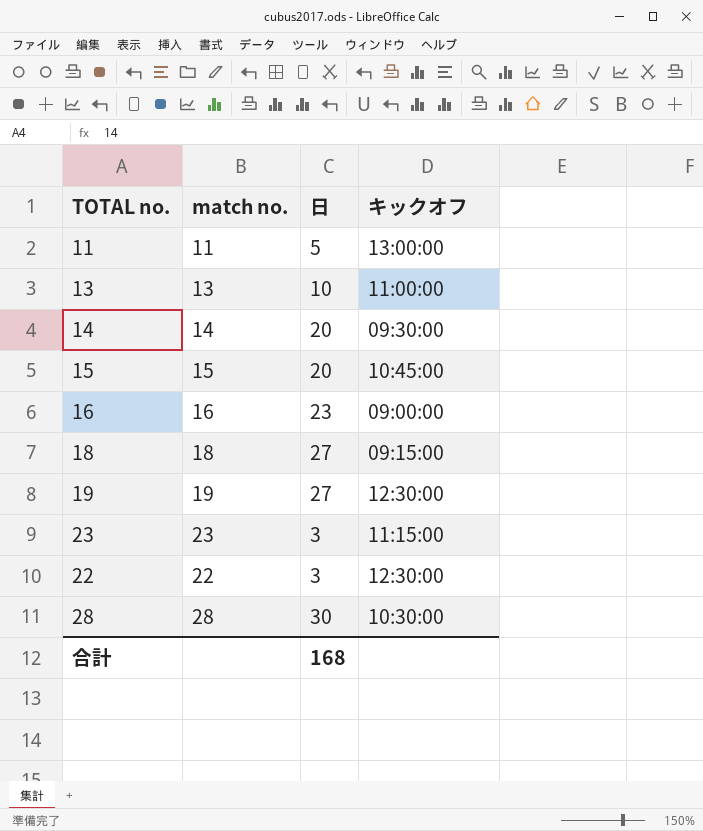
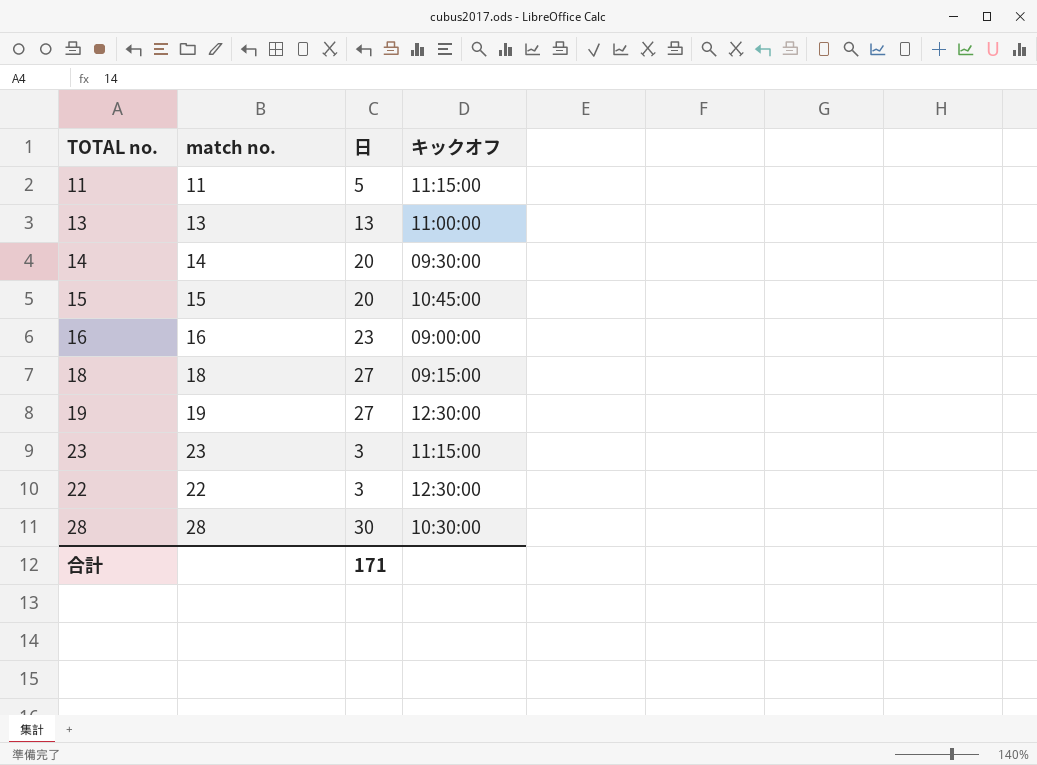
11 | キックオフ: 13:00:00 -> 11:15:00
13 | 日: 10 -> 13
合計 | 日: 168 -> 171

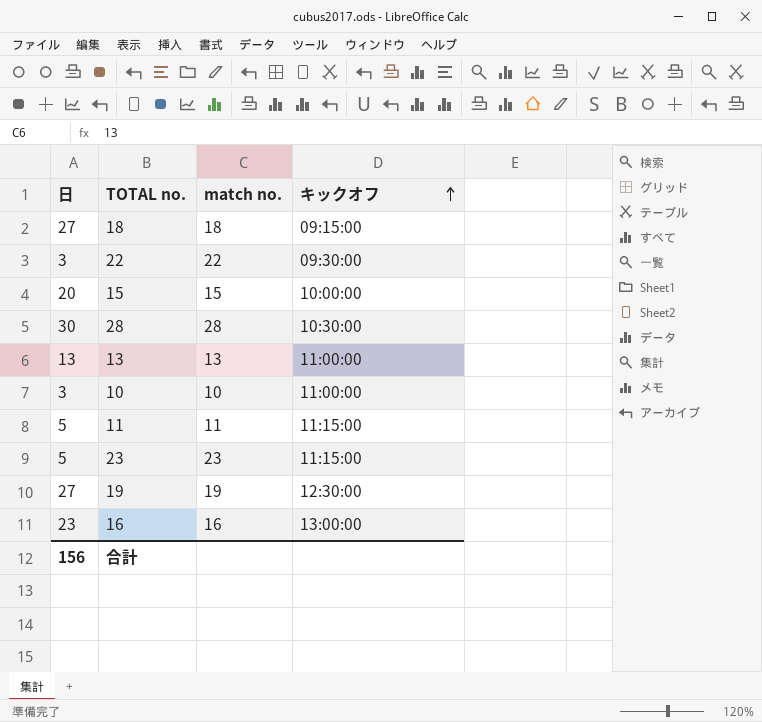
row order: none -> キックオフ ascending
column 日 | position: 3 -> 1
row 14: 14 | 20 | 09:30:00 -> none
22 | キックオフ: 12:30:00 -> 09:30:00
15 | キックオフ: 10:45:00 -> 10:00:00
row 10: none -> 3 | 10 | 11:00:00
23 | 日: 3 -> 5
16 | キックオフ: 09:00:00 -> 13:00:00
合計 | 日: 171 -> 156

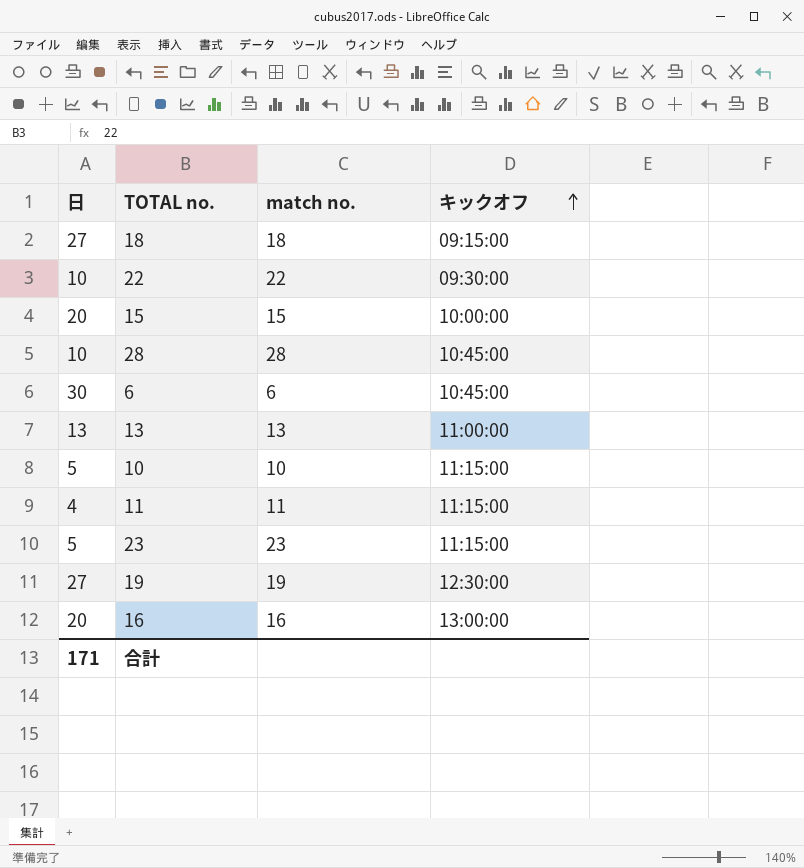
22 | 日: 3 -> 10
28 | 日: 30 -> 10
28 | キックオフ: 10:30:00 -> 10:45:00
row 6: none -> 30 | 6 | 10:45:00
10 | 日: 3 -> 5
10 | キックオフ: 11:00:00 -> 11:15:00
11 | 日: 5 -> 4
16 | 日: 23 -> 20
合計 | 日: 156 -> 171

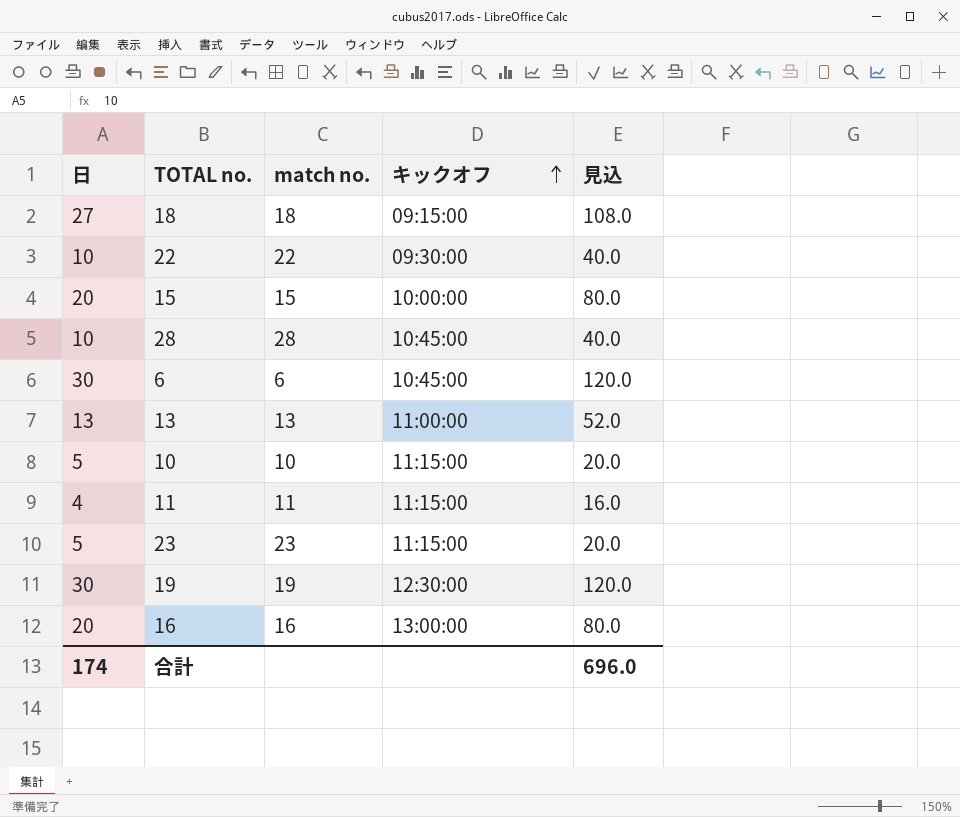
column 見込 | formula: none -> [日] * 4
19 | 日: 27 -> 30
合計 | 日: 171 -> 174

